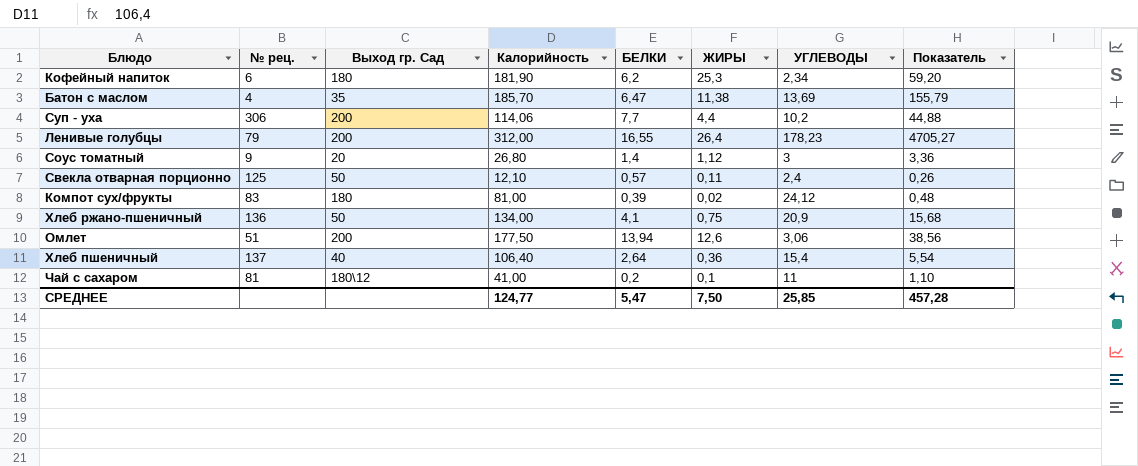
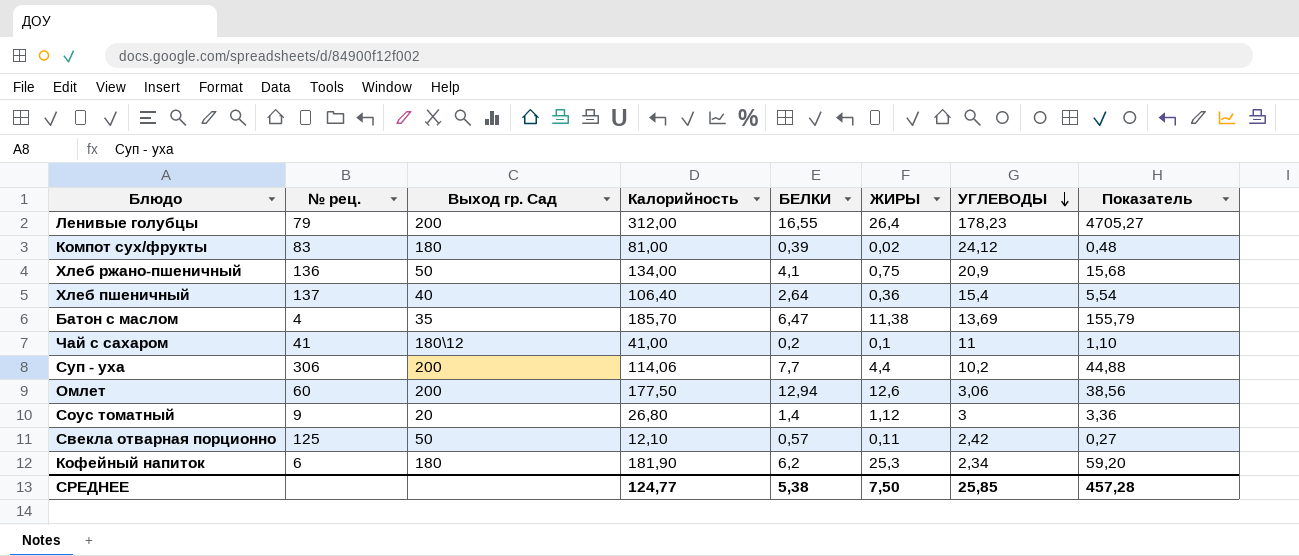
row order: none -> УГЛЕВОДЫ descending
Чай с сахаром | № рец.: 81 -> 41
Омлет | № рец.: 51 -> 60
Омлет | БЕЛКИ: 13,94 -> 12,94
Свекла отварная порционно | УГЛЕВОДЫ: 2,4 -> 2,42
Свекла отварная порционно | Показатель: 0,26 -> 0,27
СРЕДНЕЕ | БЕЛКИ: 5,47 -> 5,38

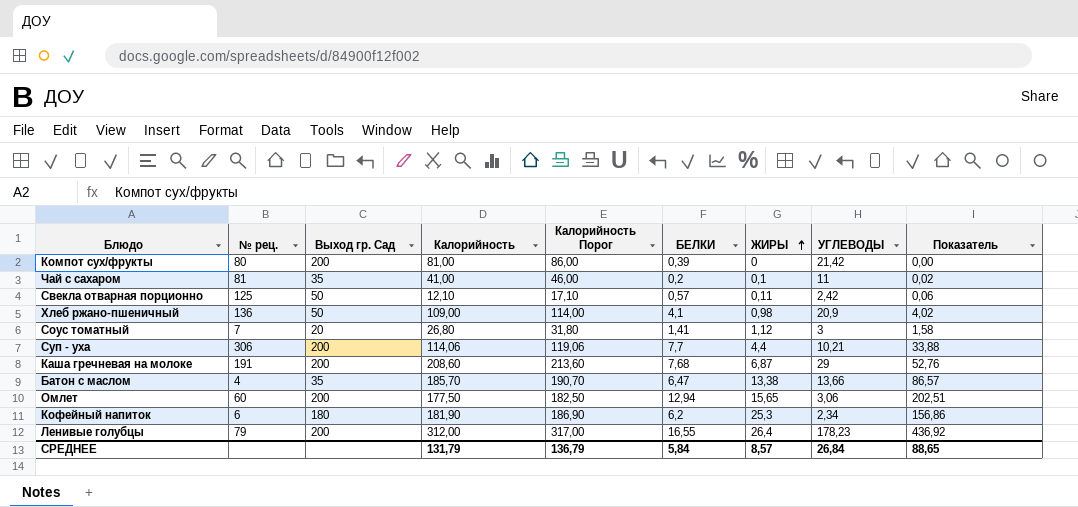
row order: УГЛЕВОДЫ descending -> ЖИРЫ ascending
column Калорийность Порог | formula: none -> [Калорийность] + 5
column Показатель | formula: [ЖИРЫ] * [УГЛЕВОДЫ] -> [БЕЛКИ] * [ЖИРЫ]
row Хлеб пшеничный: 137 | 40 | 106,40 | 2,64 | 0,36 | 15,4 | 5,54 -> none
Компот сух/фрукты | № рец.: 83 -> 80
Компот сух/фрукты | Выход гр. Сад: 180 -> 200
Компот сух/фрукты | ЖИРЫ: 0,02 -> 0
Компот сух/фрукты | УГЛЕВОДЫ: 24,12 -> 21,42
Чай с сахаром | № рец.: 41 -> 81
Чай с сахаром | Выход гр. Сад: 180\12 -> 35
Хлеб ржано-пшеничный | Калорийность: 134,00 -> 109,00
Хлеб ржано-пшеничный | ЖИРЫ: 0,75 -> 0,98
Соус томатный | № рец.: 9 -> 7
Соус томатный | БЕЛКИ: 1,4 -> 1,41
Суп - уха | УГЛЕВОДЫ: 10,2 -> 10,21
row Каша гречневая на молоке: none -> 191 | 200 | 208,60 | 213,60 | 7,68 | 6,87 | 29 | 52,76
Батон с маслом | ЖИРЫ: 11,38 -> 13,38
Батон с маслом | УГЛЕВОДЫ: 13,69 -> 13,66
Омлет | ЖИРЫ: 12,6 -> 15,65
СРЕДНЕЕ | Калорийность: 124,77 -> 131,79
СРЕДНЕЕ | БЕЛКИ: 5,38 -> 5,84
СРЕДНЕЕ | ЖИРЫ: 7,50 -> 8,57
СРЕДНЕЕ | УГЛЕВОДЫ: 25,85 -> 26,84
СРЕДНЕЕ | Показатель: 457,28 -> 88,65

